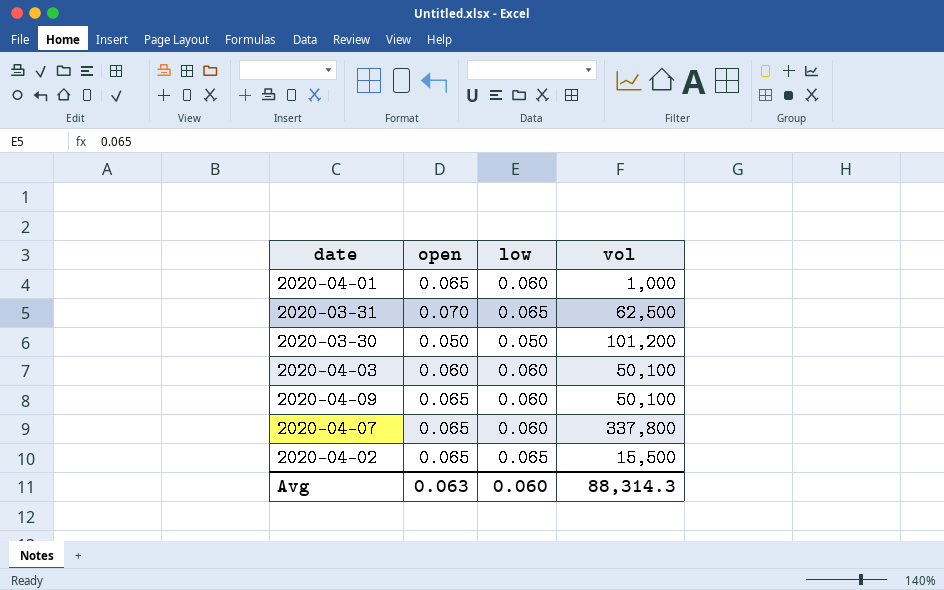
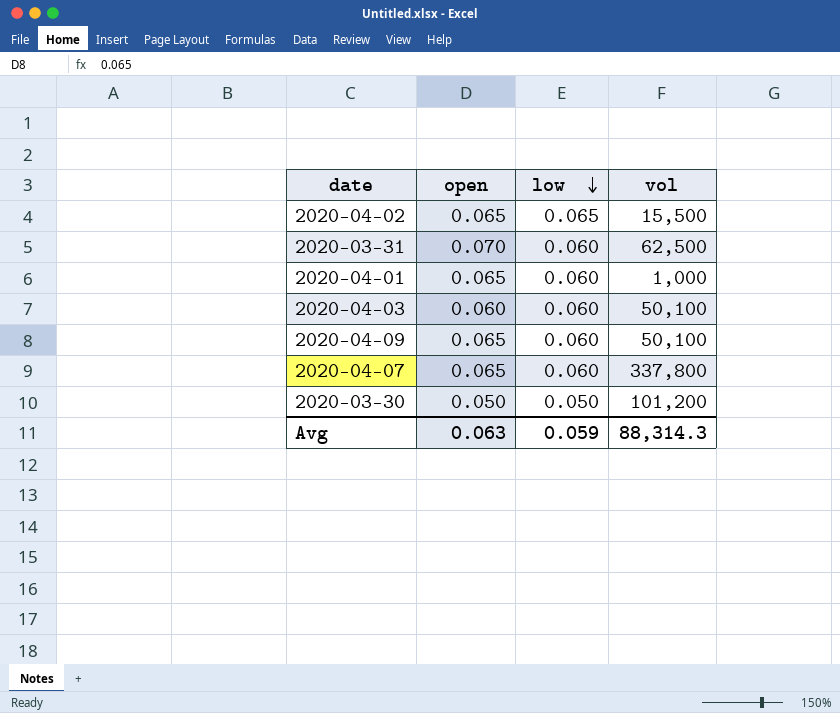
row order: none -> low descending
2020-03-31 | low: 0.065 -> 0.060
Avg | low: 0.060 -> 0.059

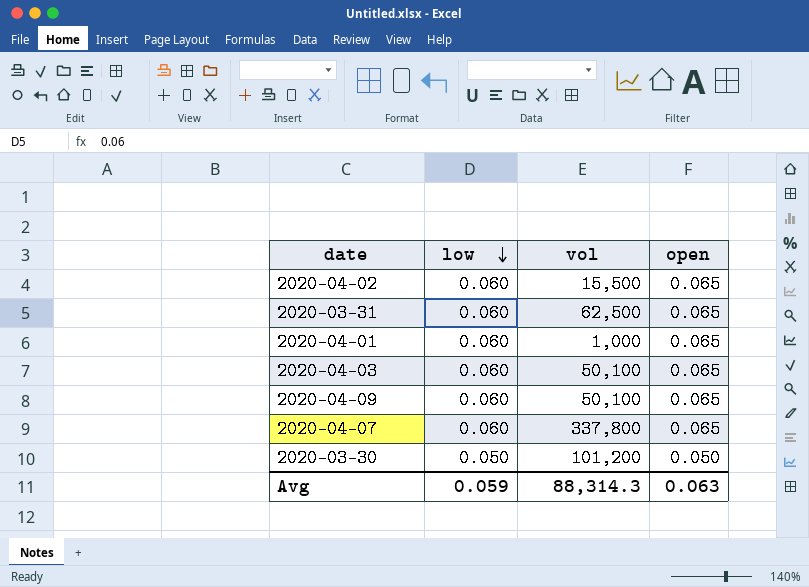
column open | position: 2 -> 4
2020-04-02 | low: 0.065 -> 0.060
2020-03-31 | open: 0.070 -> 0.065
2020-04-03 | open: 0.060 -> 0.065

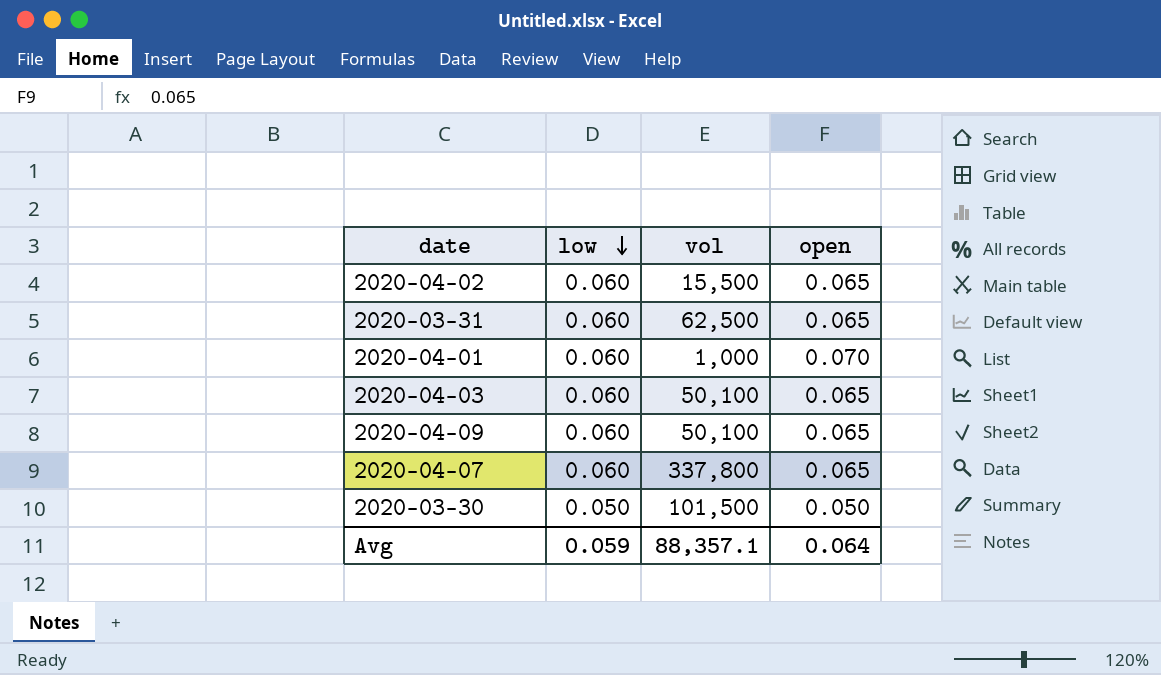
2020-04-01 | open: 0.065 -> 0.070
2020-03-30 | vol: 101,200 -> 101,500
Avg | vol: 88,314.3 -> 88,357.1
Avg | open: 0.063 -> 0.064

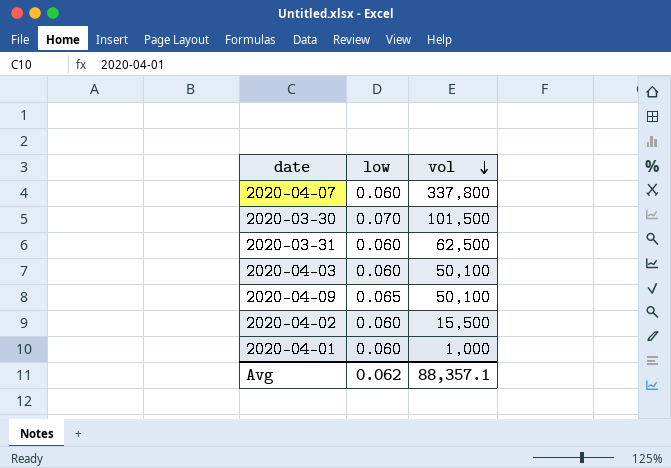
row order: low descending -> vol descending
column open | position: 4 -> none
2020-03-30 | low: 0.050 -> 0.070
2020-04-09 | low: 0.060 -> 0.065
Avg | low: 0.059 -> 0.062

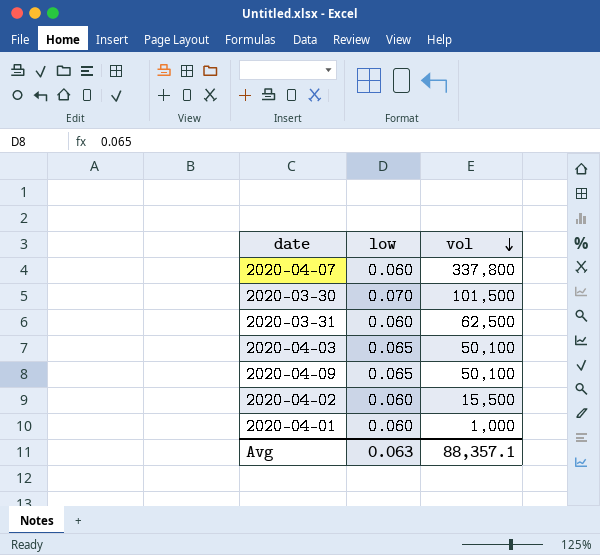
2020-04-03 | low: 0.060 -> 0.065
Avg | low: 0.062 -> 0.063

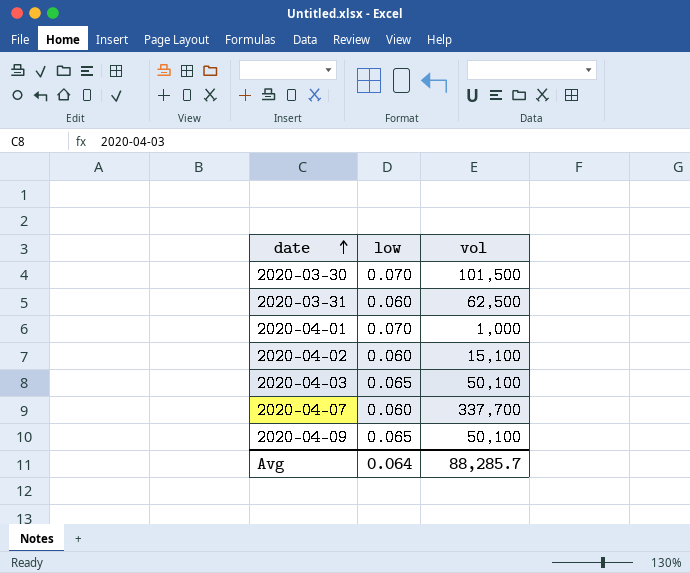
row order: vol descending -> date ascending
2020-04-01 | low: 0.060 -> 0.070
2020-04-02 | vol: 15,500 -> 15,100
2020-04-07 | vol: 337,800 -> 337,700
Avg | low: 0.063 -> 0.064
Avg | vol: 88,357.1 -> 88,285.7

